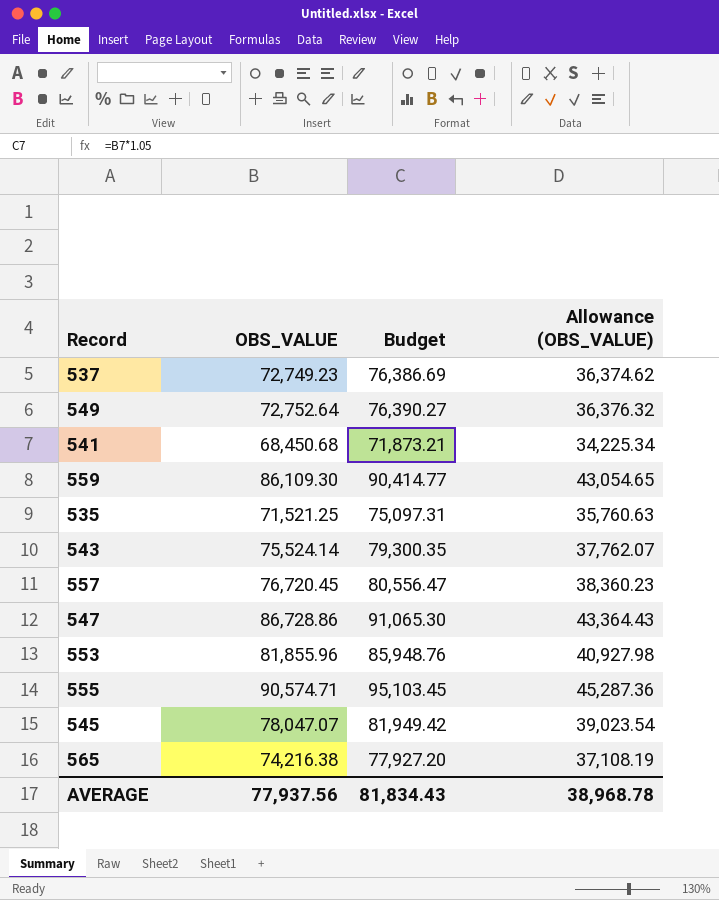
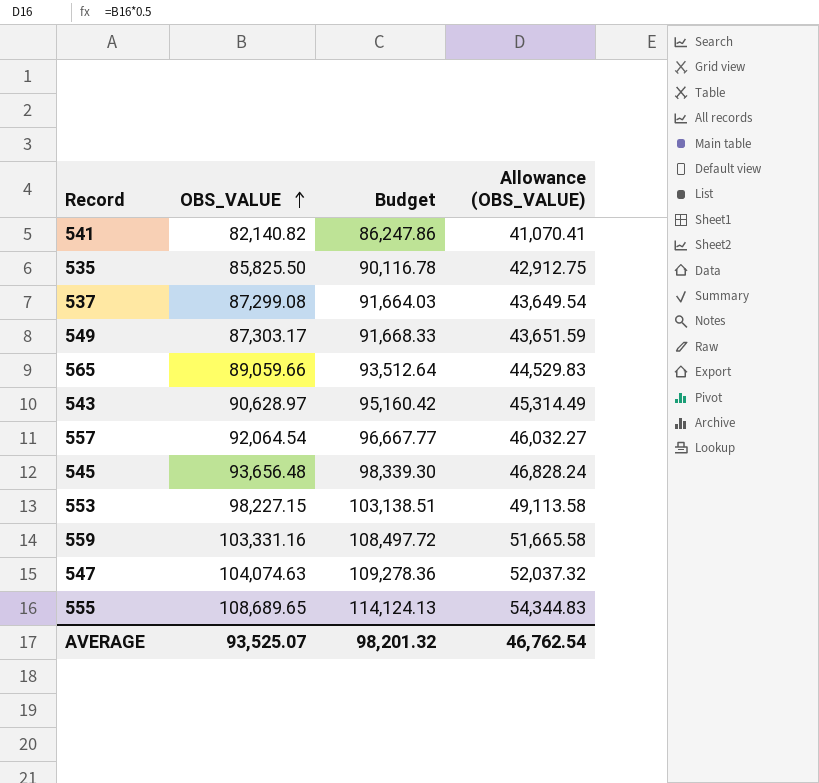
row order: none -> OBS_VALUE ascending
541 | OBS_VALUE: 68,450.68 -> 82,140.82
541 | Budget: 71,873.21 -> 86,247.86
541 | Allowance (OBS_VALUE): 34,225.34 -> 41,070.41
535 | OBS_VALUE: 71,521.25 -> 85,825.50
535 | Budget: 75,097.31 -> 90,116.78
535 | Allowance (OBS_VALUE): 35,760.63 -> 42,912.75
537 | OBS_VALUE: 72,749.23 -> 87,299.08
537 | Budget: 76,386.69 -> 91,664.03
537 | Allowance (OBS_VALUE): 36,374.62 -> 43,649.54
549 | OBS_VALUE: 72,752.64 -> 87,303.17
549 | Budget: 76,390.27 -> 91,668.33
549 | Allowance (OBS_VALUE): 36,376.32 -> 43,651.59
565 | OBS_VALUE: 74,216.38 -> 89,059.66
565 | Budget: 77,927.20 -> 93,512.64
565 | Allowance (OBS_VALUE): 37,108.19 -> 44,529.83
543 | OBS_VALUE: 75,524.14 -> 90,628.97
543 | Budget: 79,300.35 -> 95,160.42
543 | Allowance (OBS_VALUE): 37,762.07 -> 45,314.49
557 | OBS_VALUE: 76,720.45 -> 92,064.54
557 | Budget: 80,556.47 -> 96,667.77
557 | Allowance (OBS_VALUE): 38,360.23 -> 46,032.27
545 | OBS_VALUE: 78,047.07 -> 93,656.48
545 | Budget: 81,949.42 -> 98,339.30
545 | Allowance (OBS_VALUE): 39,023.54 -> 46,828.24
553 | OBS_VALUE: 81,855.96 -> 98,227.15
553 | Budget: 85,948.76 -> 103,138.51
553 | Allowance (OBS_VALUE): 40,927.98 -> 49,113.58
559 | OBS_VALUE: 86,109.30 -> 103,331.16
559 | Budget: 90,414.77 -> 108,497.72
559 | Allowance (OBS_VALUE): 43,054.65 -> 51,665.58
547 | OBS_VALUE: 86,728.86 -> 104,074.63
547 | Budget: 91,065.30 -> 109,278.36
547 | Allowance (OBS_VALUE): 43,364.43 -> 52,037.32
555 | OBS_VALUE: 90,574.71 -> 108,689.65
555 | Budget: 95,103.45 -> 114,124.13
555 | Allowance (OBS_VALUE): 45,287.36 -> 54,344.83
AVERAGE | OBS_VALUE: 77,937.56 -> 93,525.07
AVERAGE | Budget: 81,834.43 -> 98,201.32
AVERAGE | Allowance (OBS_VALUE): 38,968.78 -> 46,762.54

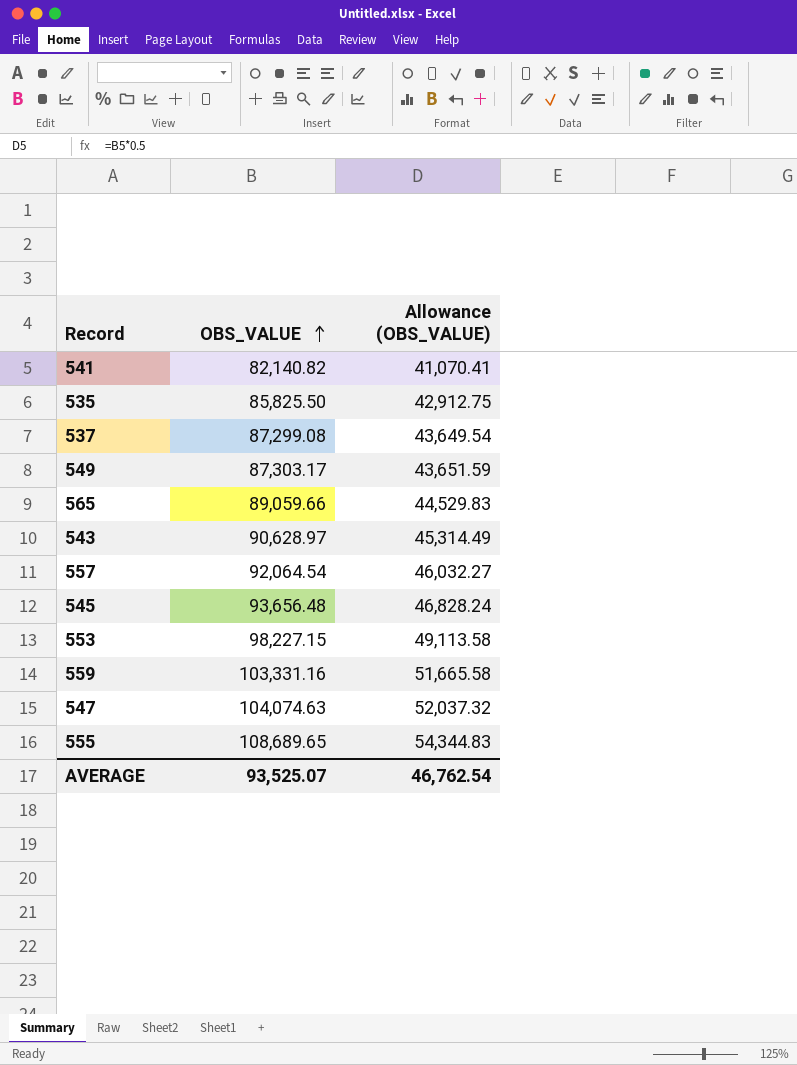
column Budget | formula: [OBS_VALUE] * 1.05 -> none

